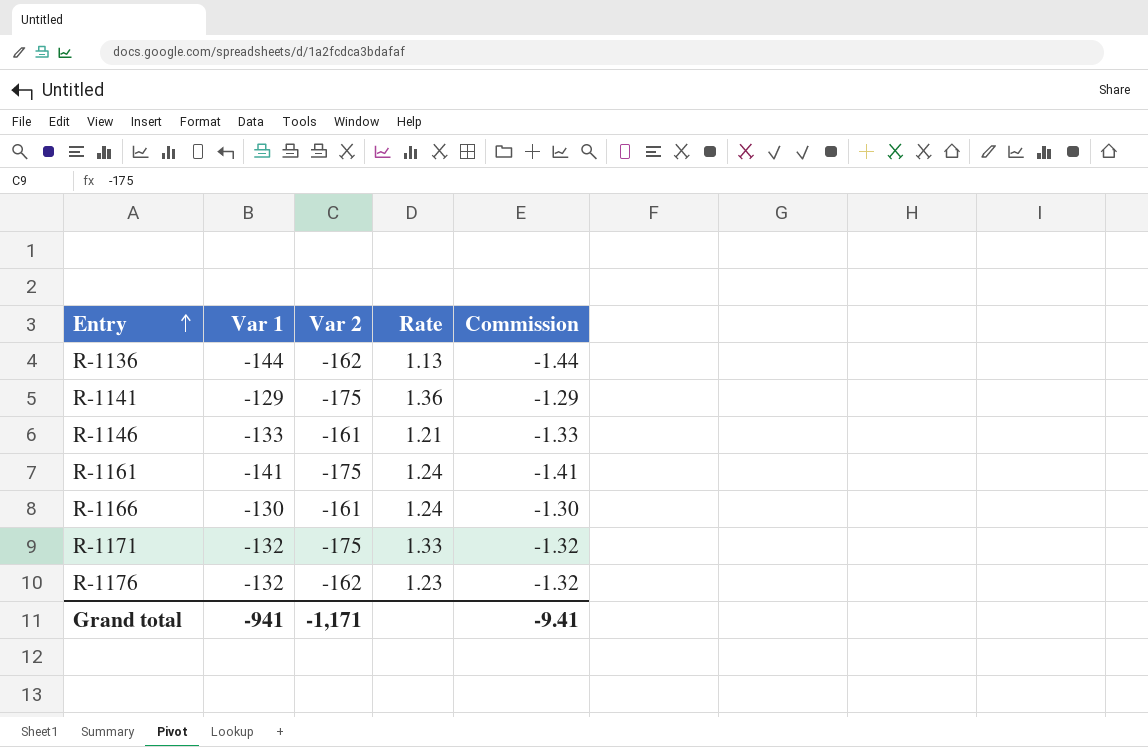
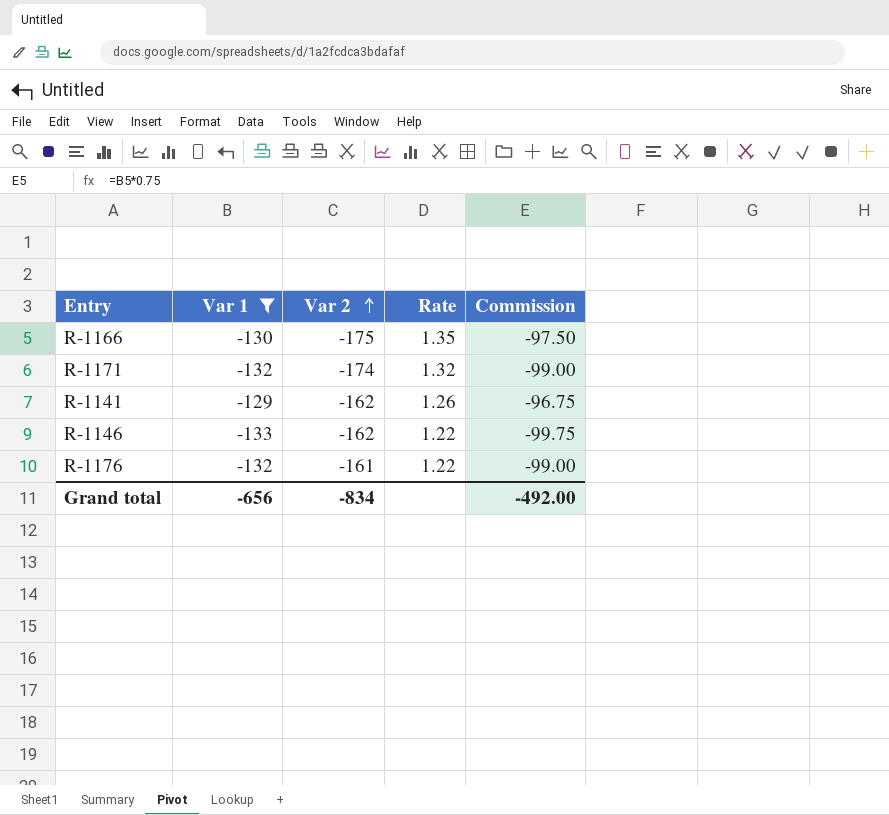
filter: none -> Var 1 >= -133
row order: Entry ascending -> Var 2 ascending
column Commission | formula: [Var 1] * 0.01 -> [Var 1] * 0.75
R-1166 | Var 2: -161 -> -175
R-1166 | Rate: 1.24 -> 1.35
R-1171 | Var 2: -175 -> -174
R-1171 | Rate: 1.33 -> 1.32
R-1141 | Var 2: -175 -> -162
R-1141 | Rate: 1.36 -> 1.26
R-1146 | Var 2: -161 -> -162
R-1146 | Rate: 1.21 -> 1.22
R-1176 | Var 2: -162 -> -161
R-1176 | Rate: 1.23 -> 1.22
Grand total | Var 1: -941 -> -656
Grand total | Var 2: -1,171 -> -834
Grand total | Commission: -9.41 -> -492.00

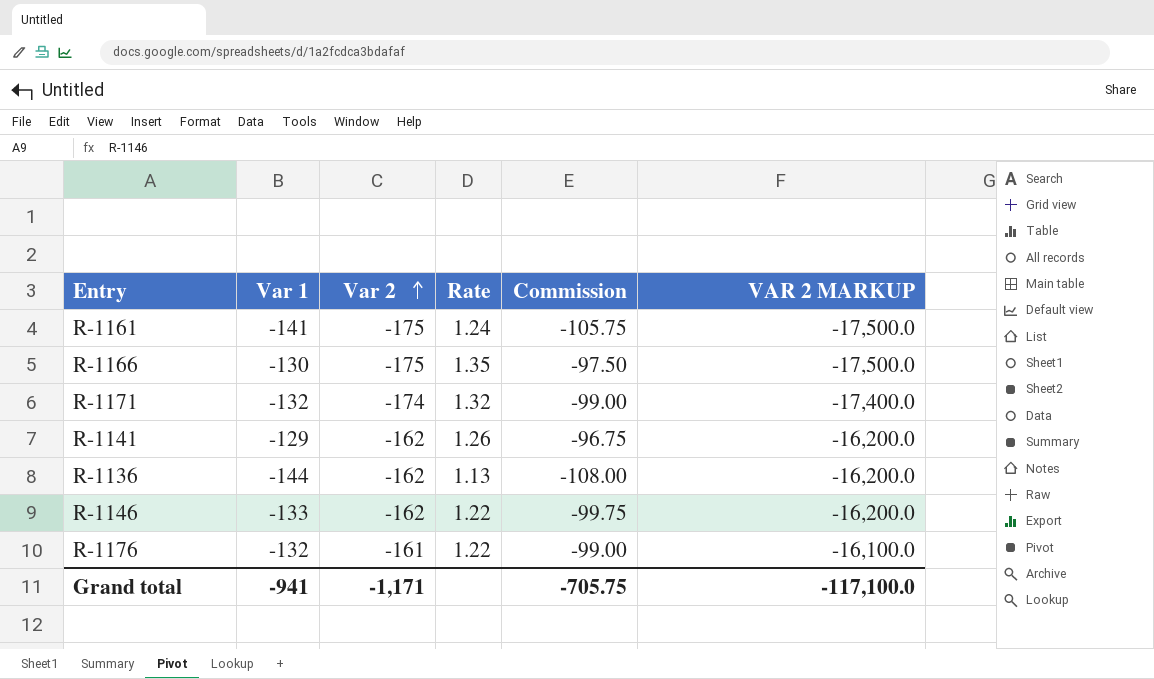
filter: Var 1 >= -133 -> none
column VAR 2 MARKUP | formula: none -> [Var 2] * 100
Grand total | Var 1: -656 -> -941
Grand total | Var 2: -834 -> -1,171
Grand total | Commission: -492.00 -> -705.75

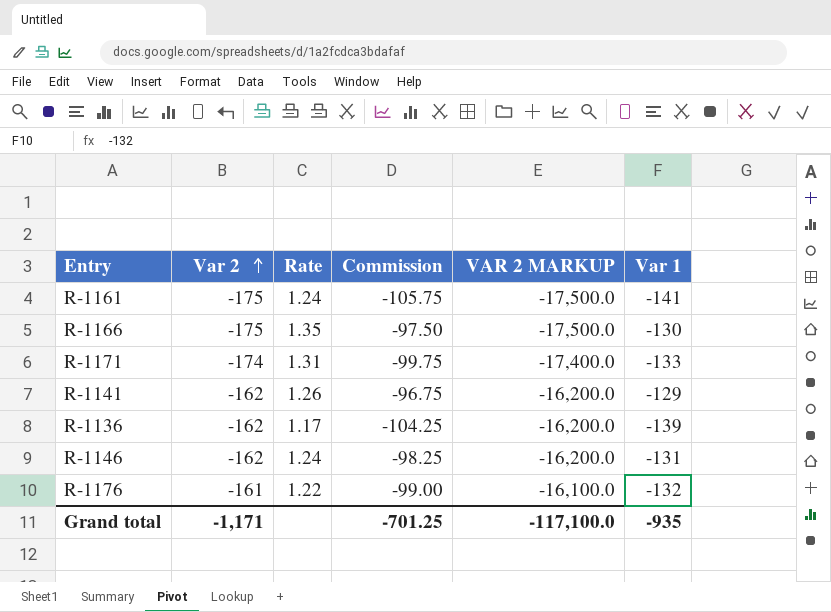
column Var 1 | position: 2 -> 6
R-1171 | Rate: 1.32 -> 1.31
R-1171 | Commission: -99.00 -> -99.75
R-1171 | Var 1: -132 -> -133
R-1136 | Rate: 1.13 -> 1.17
R-1136 | Commission: -108.00 -> -104.25
R-1136 | Var 1: -144 -> -139
R-1146 | Rate: 1.22 -> 1.24
R-1146 | Commission: -99.75 -> -98.25
R-1146 | Var 1: -133 -> -131
Grand total | Commission: -705.75 -> -701.25
Grand total | Var 1: -941 -> -935

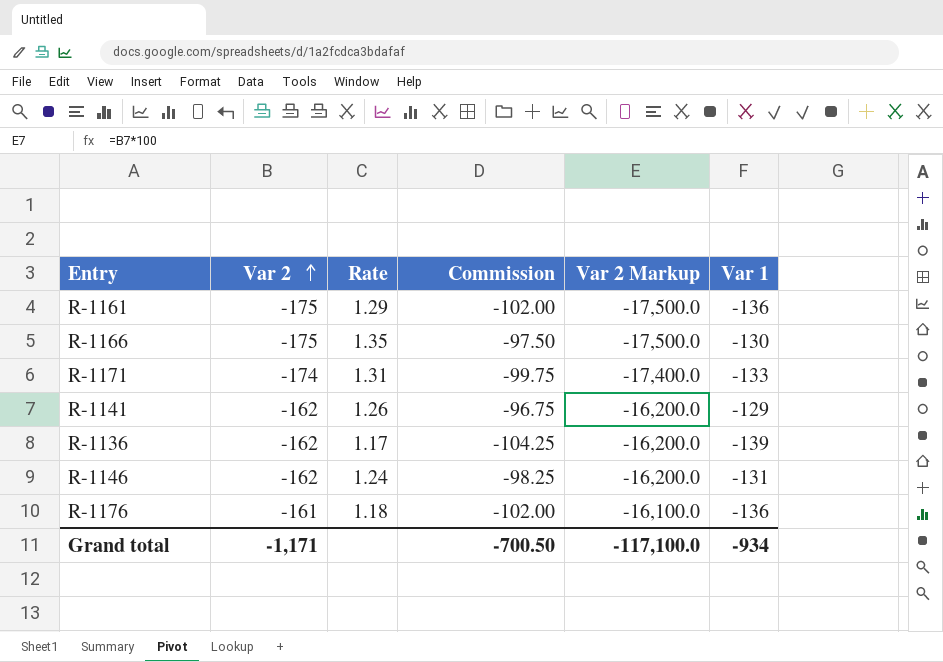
column name: VAR 2 MARKUP -> Var 2 Markup
R-1161 | Rate: 1.24 -> 1.29
R-1161 | Commission: -105.75 -> -102.00
R-1161 | Var 1: -141 -> -136
R-1176 | Rate: 1.22 -> 1.18
R-1176 | Commission: -99.00 -> -102.00
R-1176 | Var 1: -132 -> -136
Grand total | Commission: -701.25 -> -700.50
Grand total | Var 1: -935 -> -934

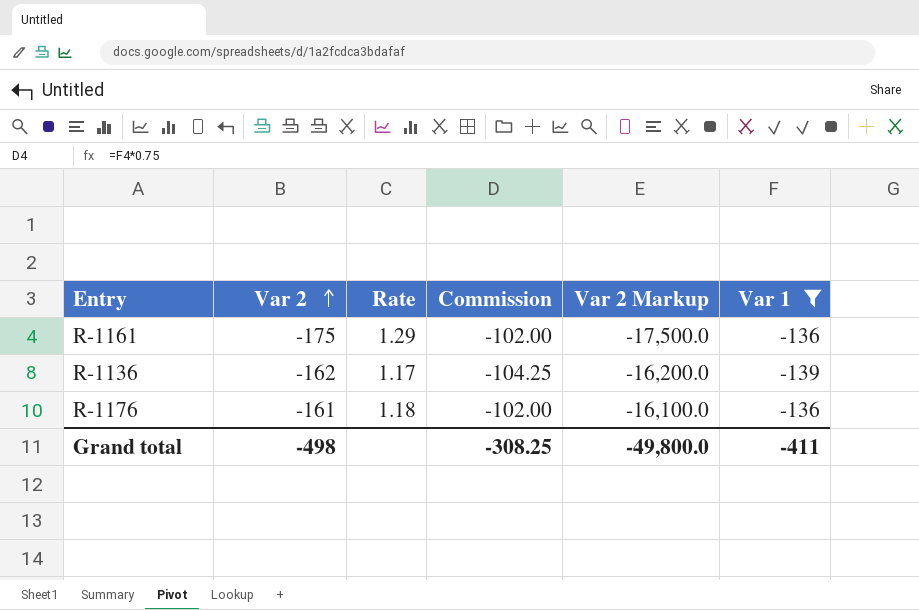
filter: none -> Var 1 <= -136
Grand total | Var 2: -1,171 -> -498
Grand total | Commission: -700.50 -> -308.25
Grand total | Var 2 Markup: -117,100.0 -> -49,800.0
Grand total | Var 1: -934 -> -411

